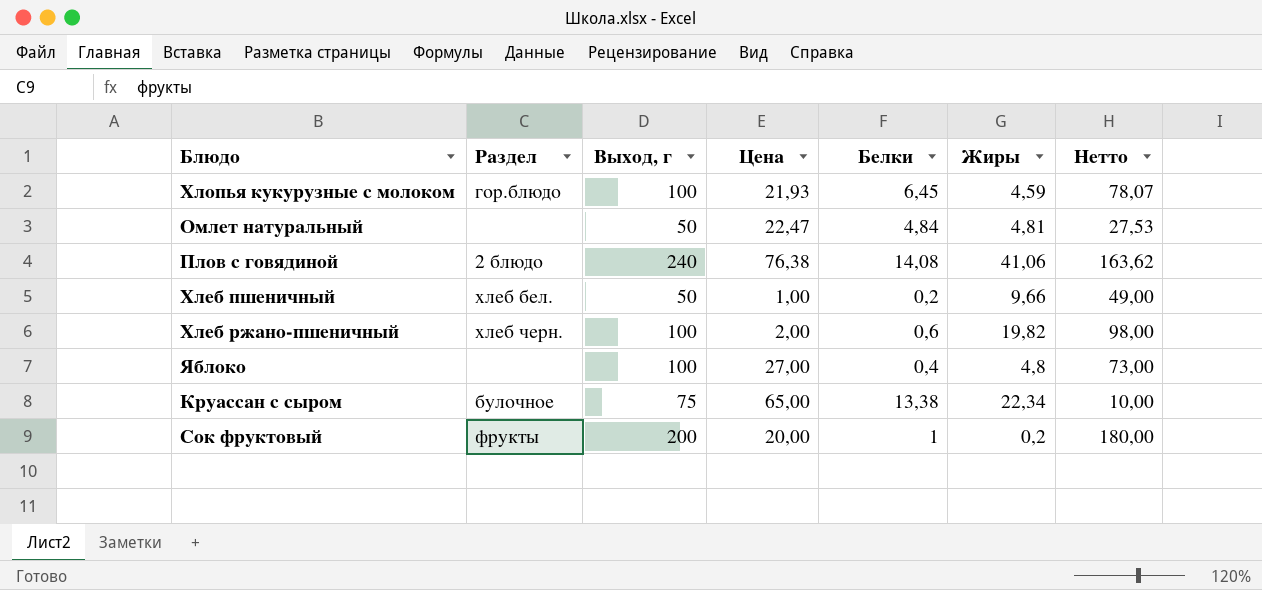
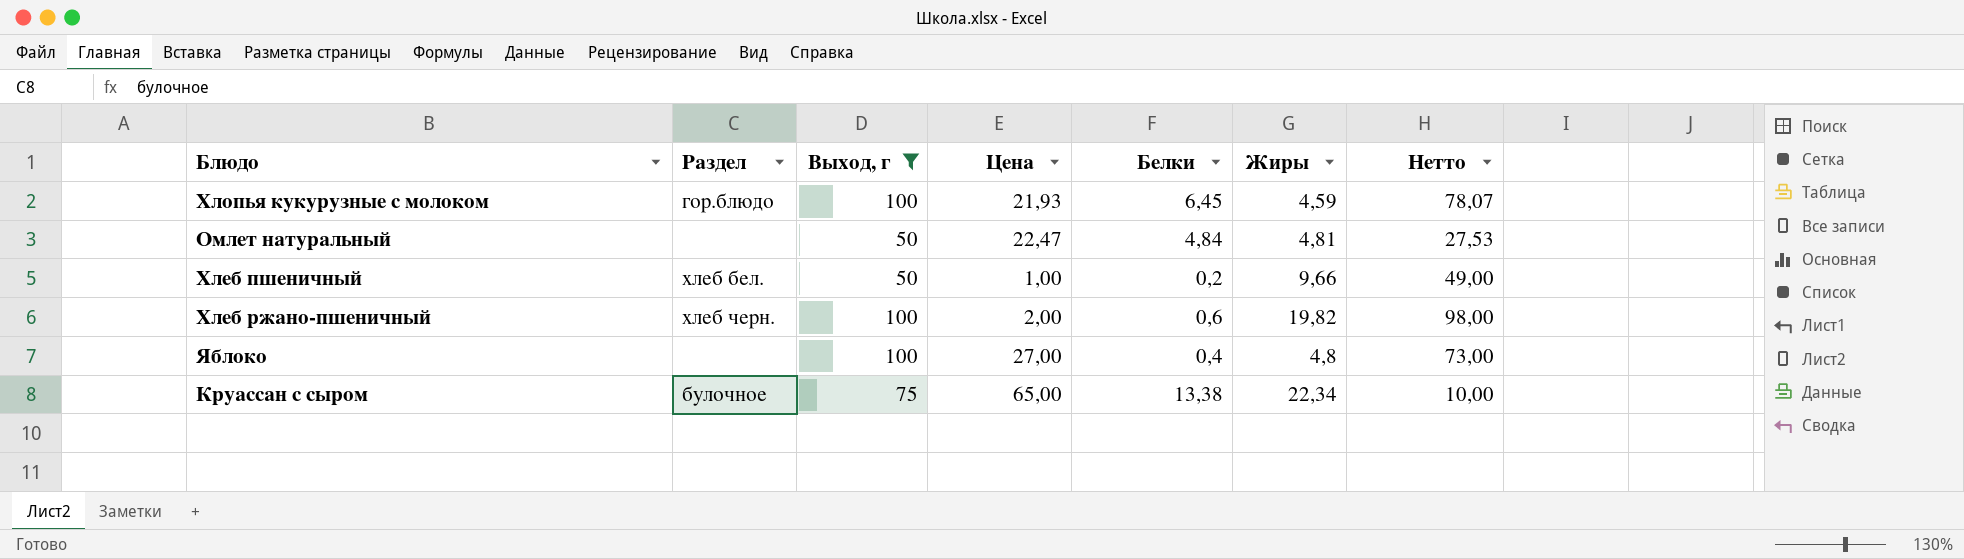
filter: none -> Выход, г <= 100

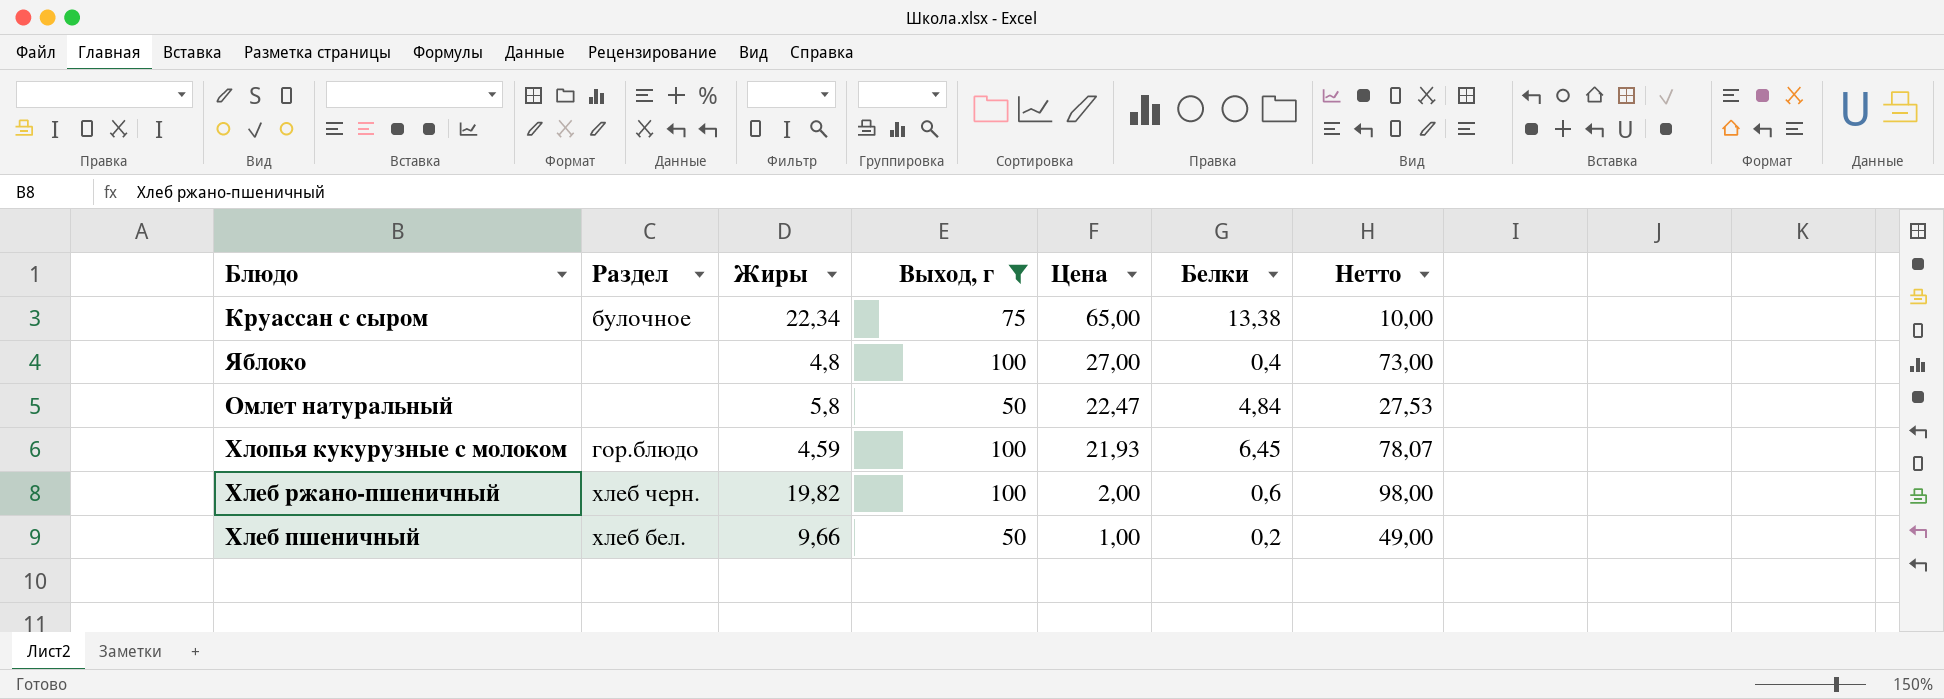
row order: none -> Цена descending
column Жиры | position: 6 -> 3
Омлет натуральный | Жиры: 4,81 -> 5,8

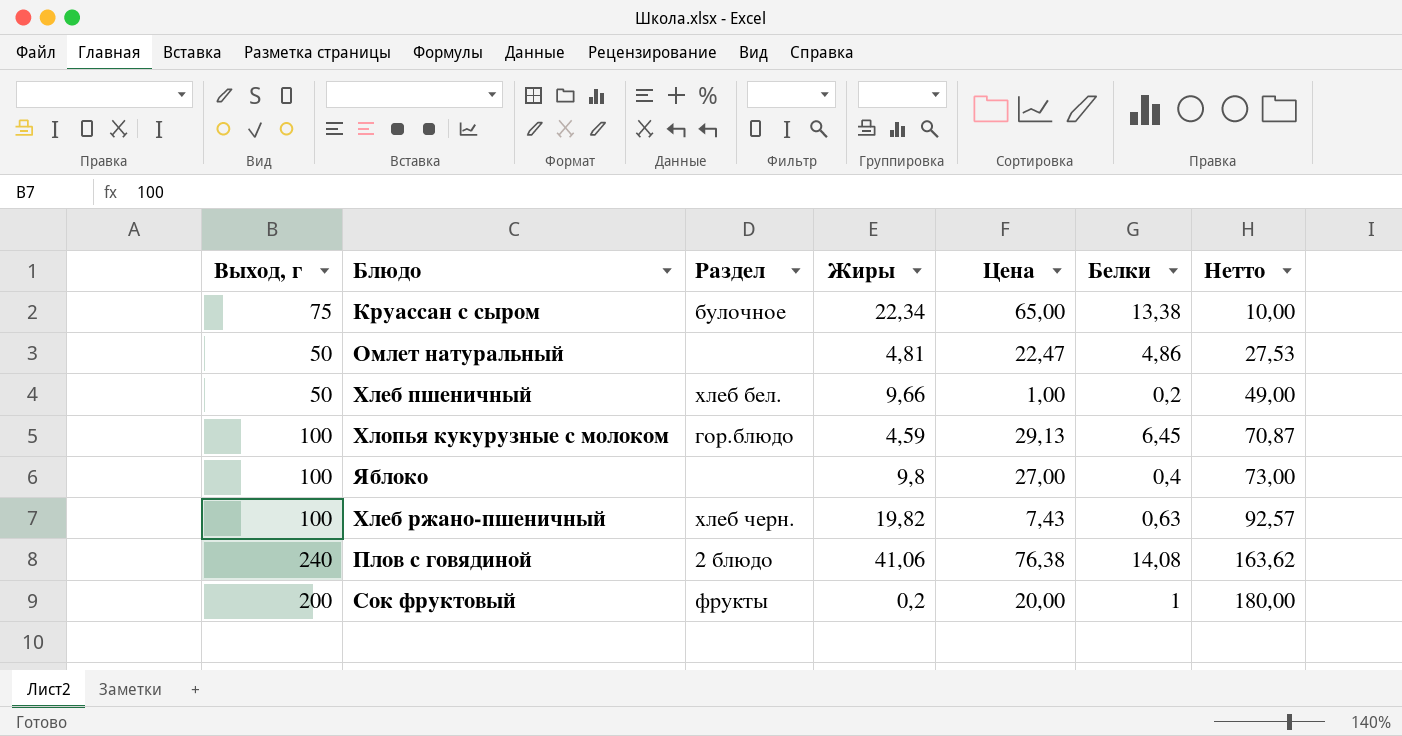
filter: Выход, г <= 100 -> none
row order: Цена descending -> Нетто ascending
column Выход, г | position: 4 -> 1
Омлет натуральный | Жиры: 5,8 -> 4,81
Омлет натуральный | Белки: 4,84 -> 4,86
Хлопья кукурузные с молоком | Цена: 21,93 -> 29,13
Хлопья кукурузные с молоком | Нетто: 78,07 -> 70,87
Яблоко | Жиры: 4,8 -> 9,8
Хлеб ржано-пшеничный | Цена: 2,00 -> 7,43
Хлеб ржано-пшеничный | Белки: 0,6 -> 0,63
Хлеб ржано-пшеничный | Нетто: 98,00 -> 92,57

